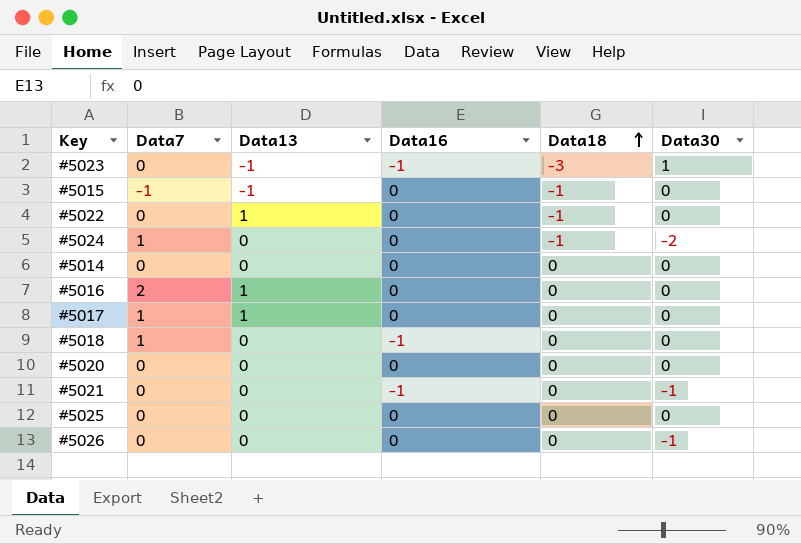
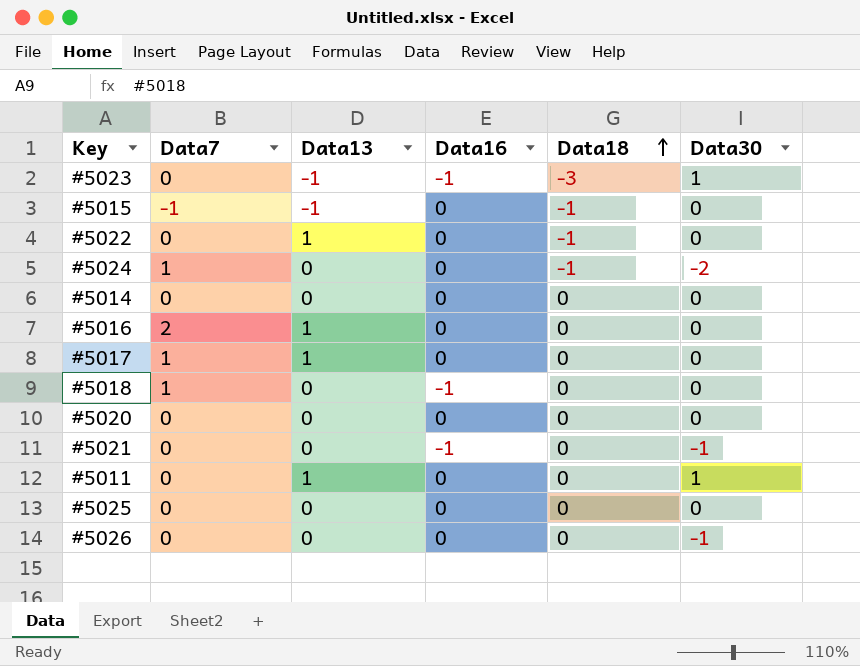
row #5011: none -> 0 | 1 | 0 | 0 | 1

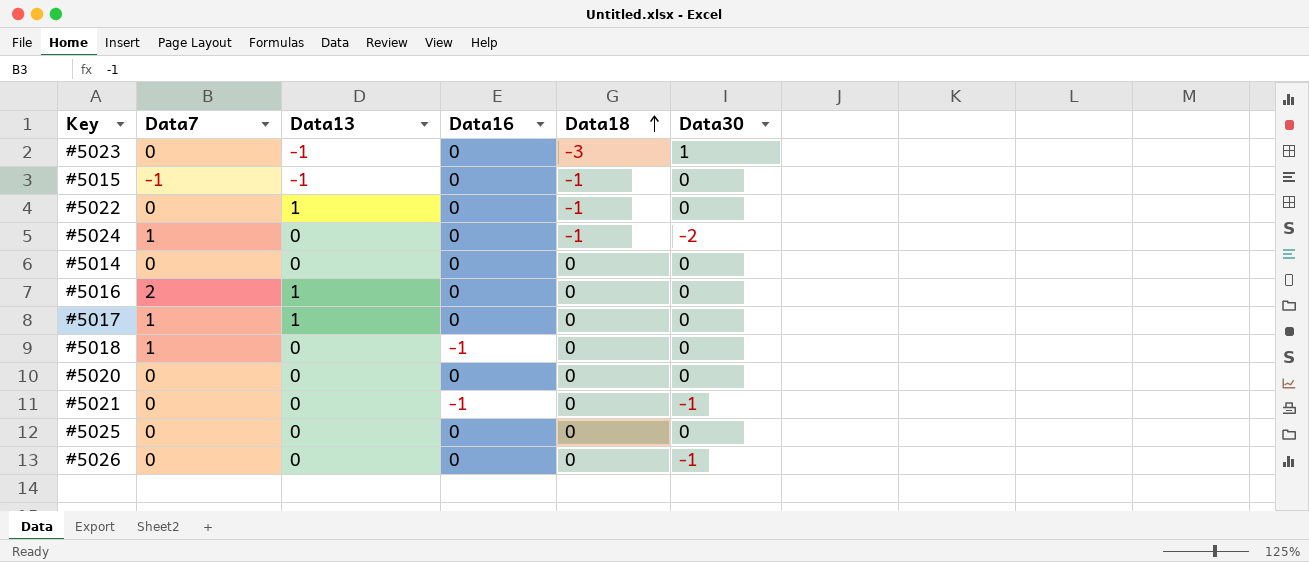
row #5011: 0 | 1 | 0 | 0 | 1 -> none
#5023 | Data16: -1 -> 0

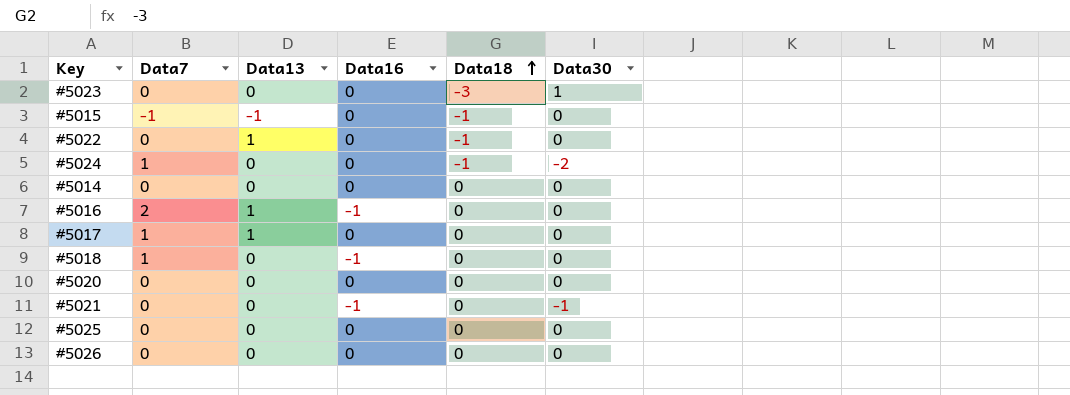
#5023 | Data13: -1 -> 0
#5016 | Data16: 0 -> -1
#5026 | Data30: -1 -> 0

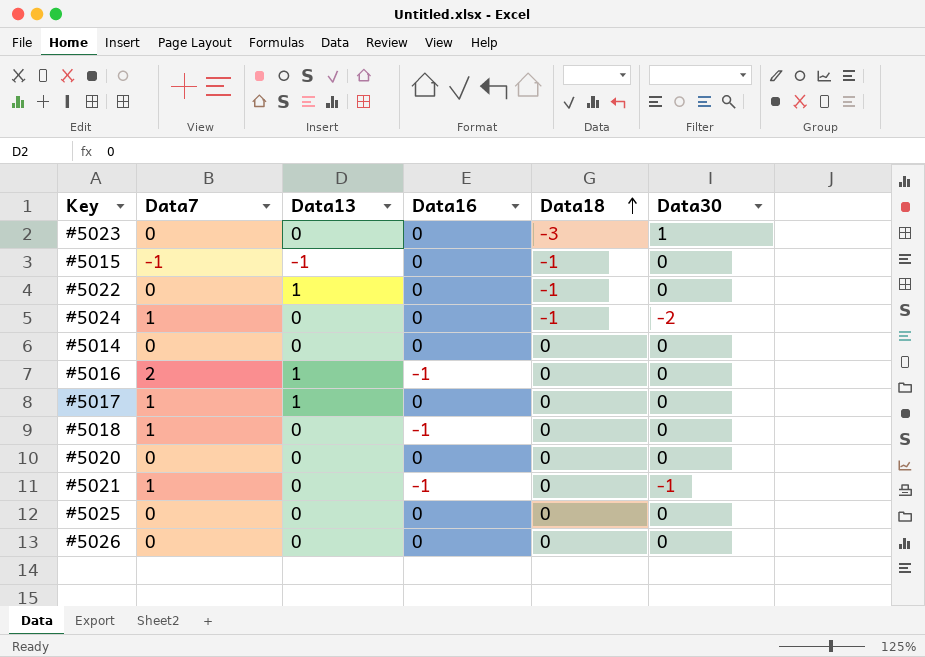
#5021 | Data7: 0 -> 1

